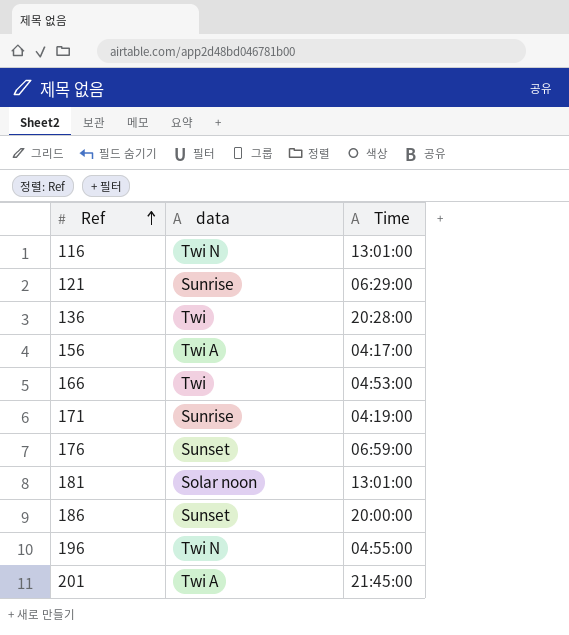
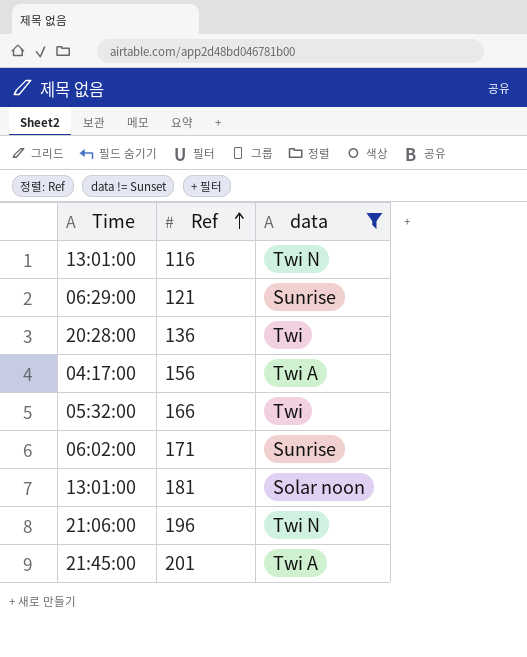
filter: none -> data != Sunset
column Time | position: 3 -> 1
166 | Time: 04:53:00 -> 05:32:00
171 | Time: 04:19:00 -> 06:02:00
196 | Time: 04:55:00 -> 21:06:00

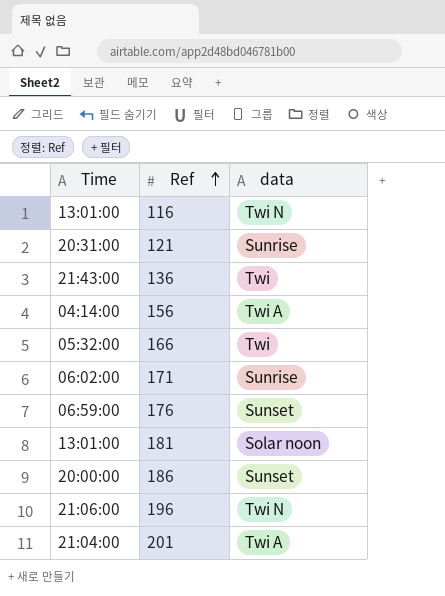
filter: data != Sunset -> none
121 | Time: 06:29:00 -> 20:31:00
136 | Time: 20:28:00 -> 21:43:00
156 | Time: 04:17:00 -> 04:14:00
201 | Time: 21:45:00 -> 21:04:00

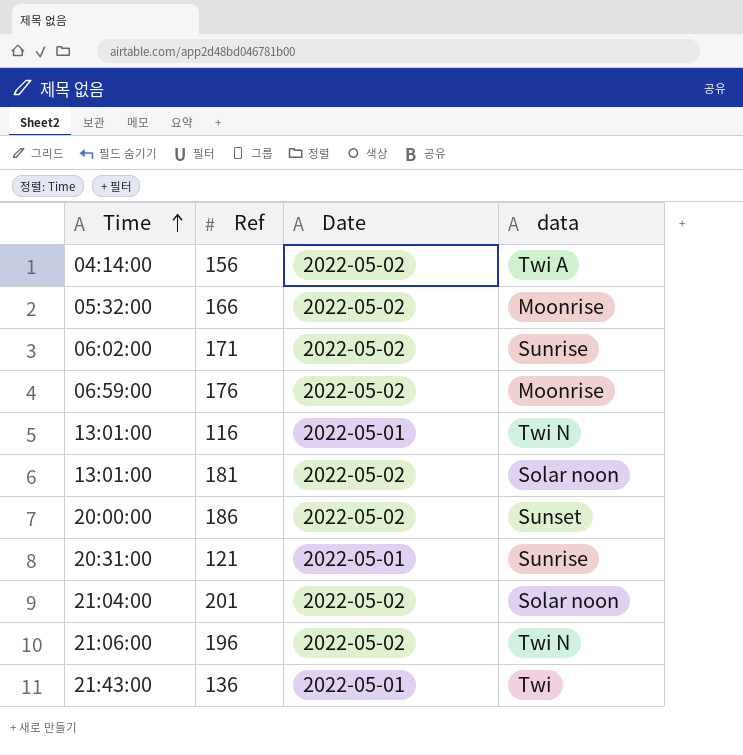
row order: Ref ascending -> Time ascending
column Date | position: none -> 3
166 | data: Twi -> Moonrise
176 | data: Sunset -> Moonrise
201 | data: Twi A -> Solar noon

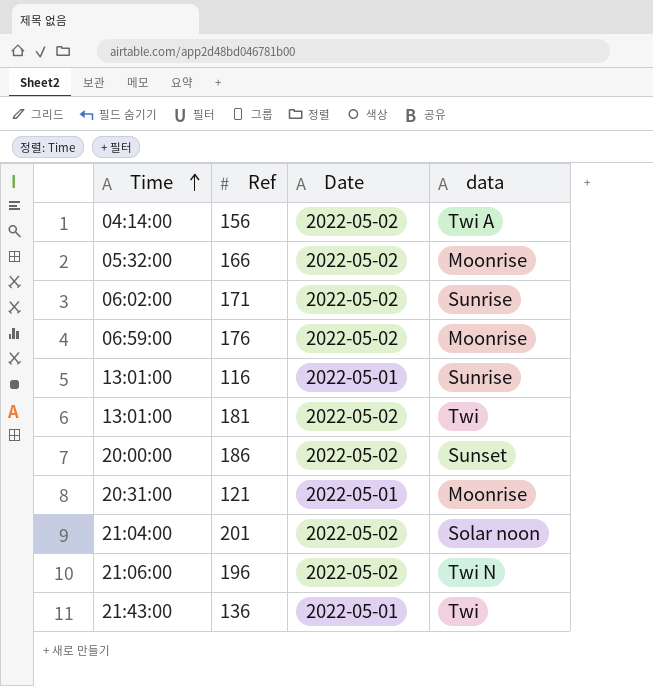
116 | data: Twi N -> Sunrise
181 | data: Solar noon -> Twi
121 | data: Sunrise -> Moonrise

